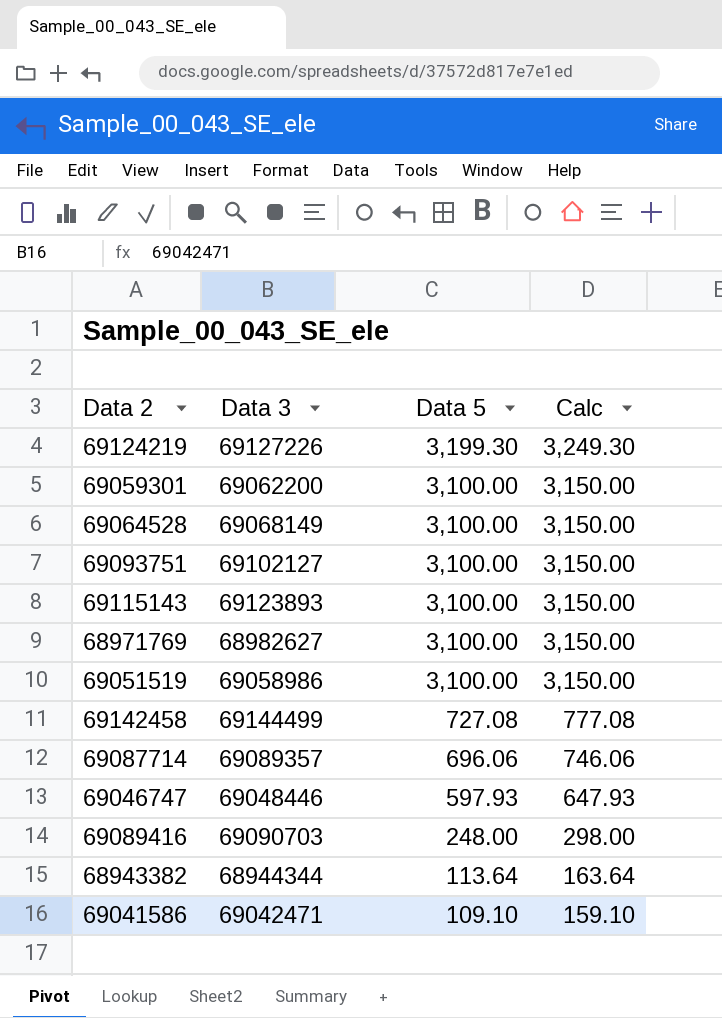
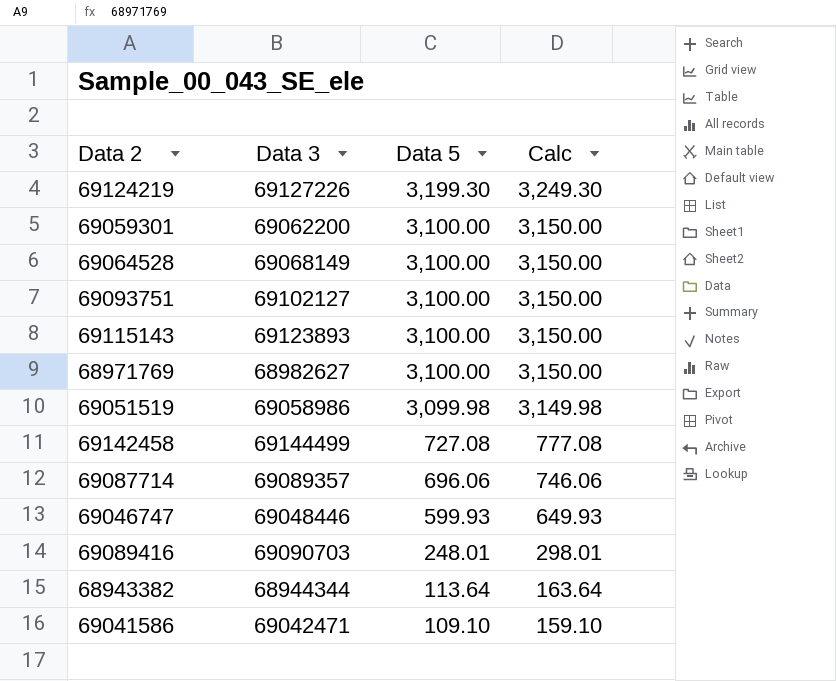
69051519 | Data 5: 3,100.00 -> 3,099.98
69051519 | Calc: 3,150.00 -> 3,149.98
69046747 | Data 5: 597.93 -> 599.93
69046747 | Calc: 647.93 -> 649.93
69089416 | Data 5: 248.00 -> 248.01
69089416 | Calc: 298.00 -> 298.01

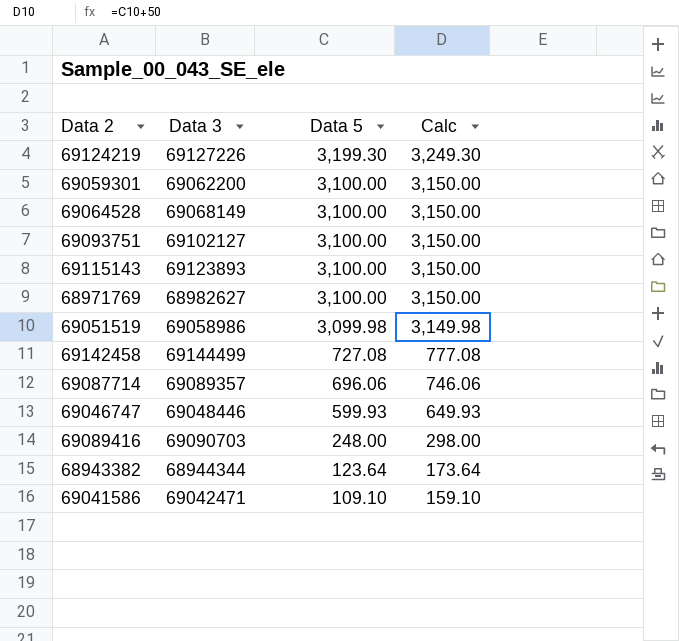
69089416 | Data 5: 248.01 -> 248.00
69089416 | Calc: 298.01 -> 298.00
68943382 | Data 5: 113.64 -> 123.64
68943382 | Calc: 163.64 -> 173.64

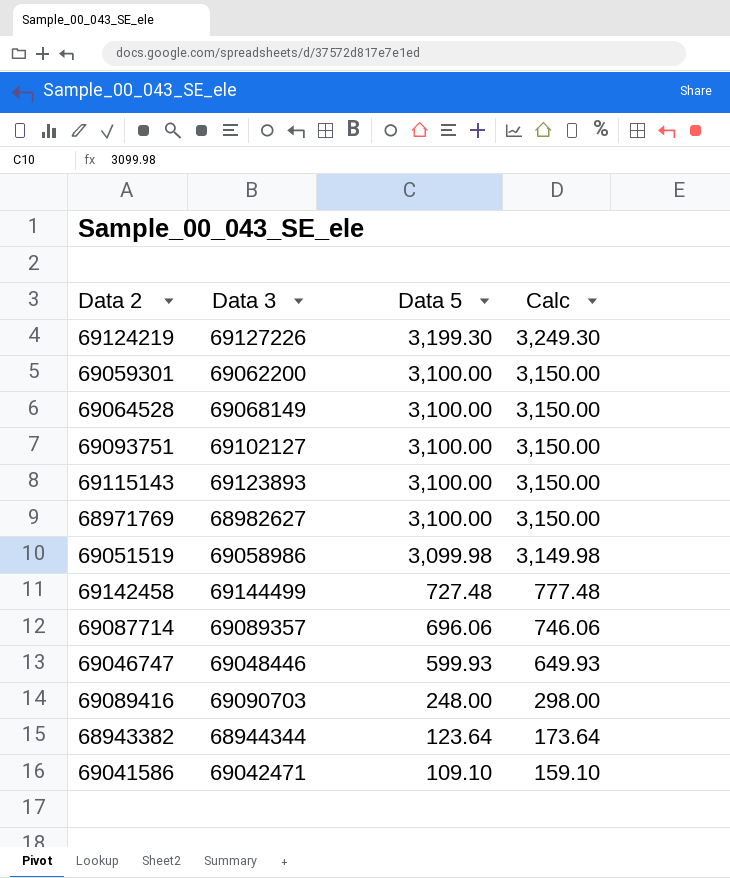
69142458 | Data 5: 727.08 -> 727.48
69142458 | Calc: 777.08 -> 777.48

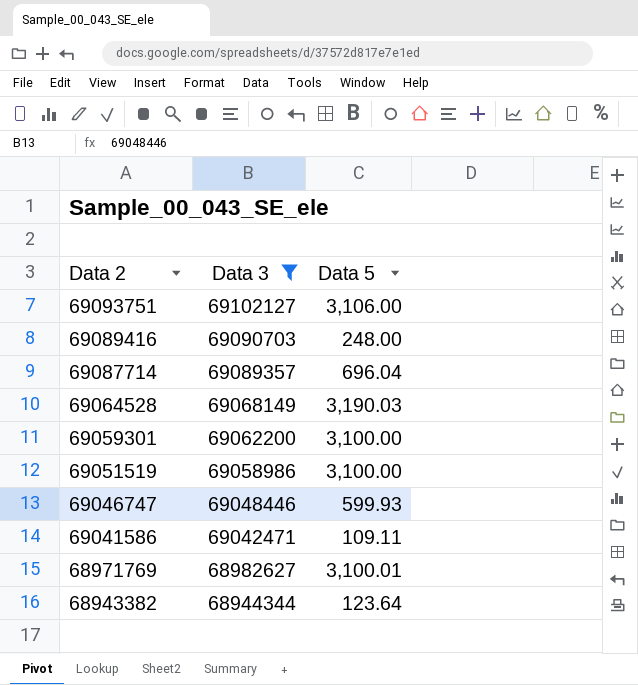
filter: none -> Data 3 <= 69102127
row order: Data 5 descending -> Data 2 descending
column Calc | formula: [Data 5] + 50 -> none
69093751 | Data 5: 3,100.00 -> 3,106.00
69087714 | Data 5: 696.06 -> 696.04
69064528 | Data 5: 3,100.00 -> 3,190.03
69051519 | Data 5: 3,099.98 -> 3,100.00
69041586 | Data 5: 109.10 -> 109.11
68971769 | Data 5: 3,100.00 -> 3,100.01

